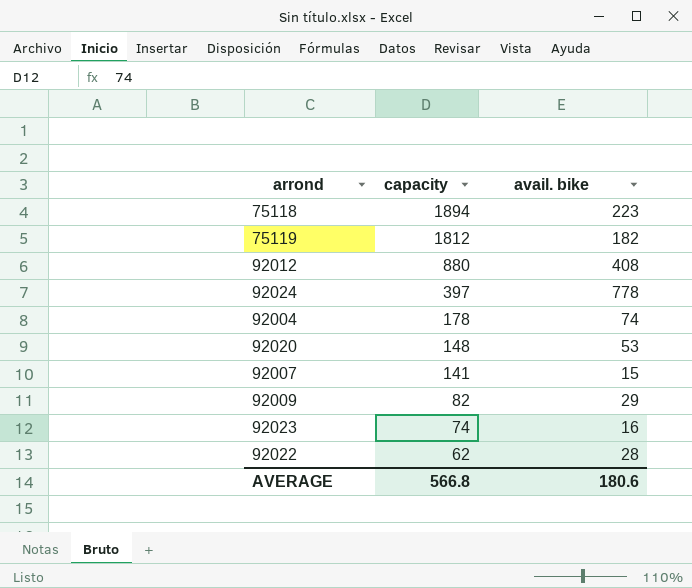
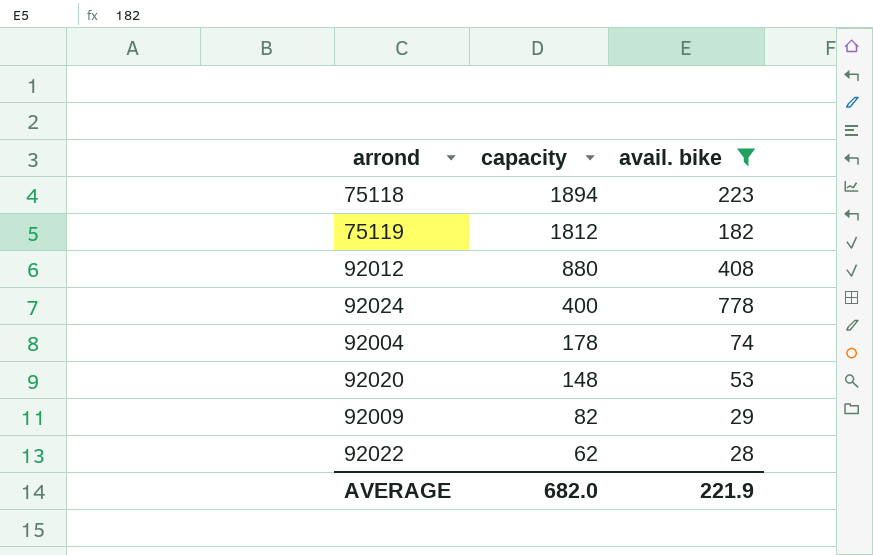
filter: none -> avail. bike >= 28
92024 | capacity: 397 -> 400
AVERAGE | capacity: 566.8 -> 682.0
AVERAGE | avail. bike: 180.6 -> 221.9

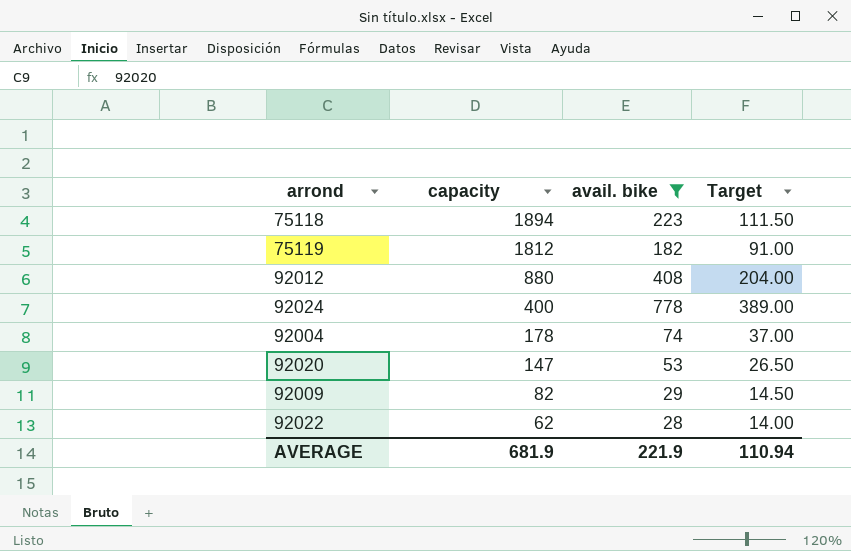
column Target | formula: none -> [avail. bike] * 0.5
92020 | capacity: 148 -> 147
AVERAGE | capacity: 682.0 -> 681.9

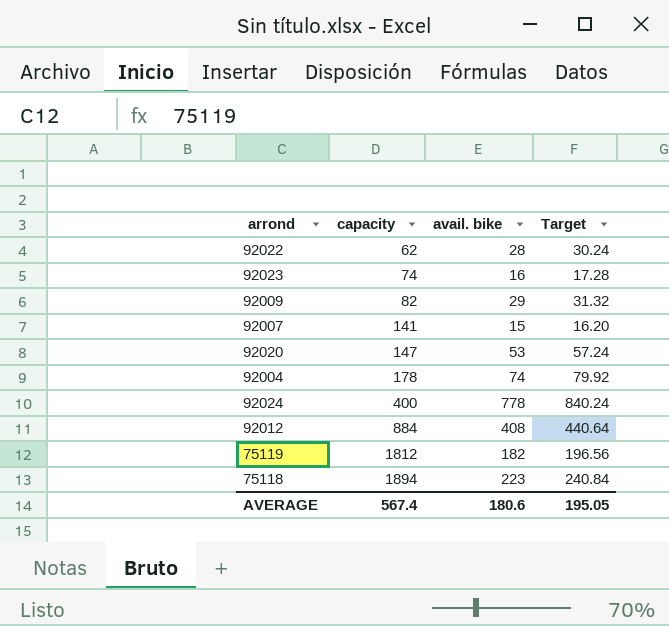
filter: avail. bike >= 28 -> none
row order: capacity descending -> capacity ascending
column Target | formula: [avail. bike] * 0.5 -> [avail. bike] * 1.08
92012 | capacity: 880 -> 884
AVERAGE | capacity: 681.9 -> 567.4
AVERAGE | avail. bike: 221.9 -> 180.6
AVERAGE | Target: 110.94 -> 195.05

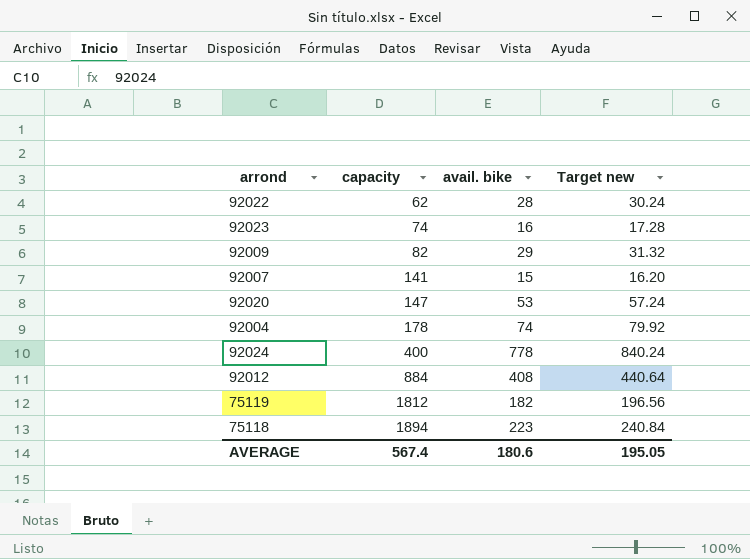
column name: Target -> Target new

